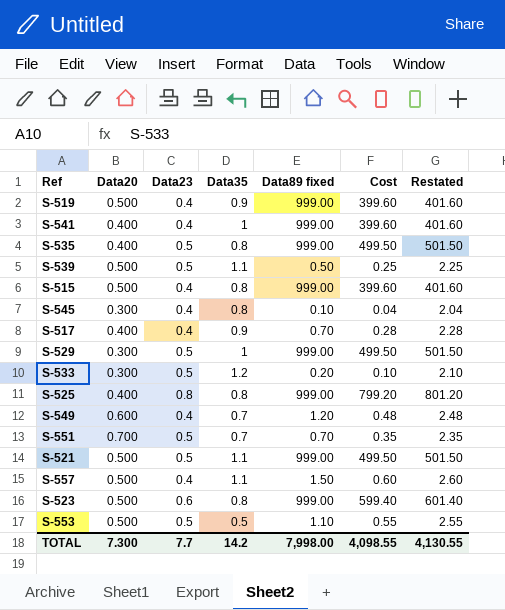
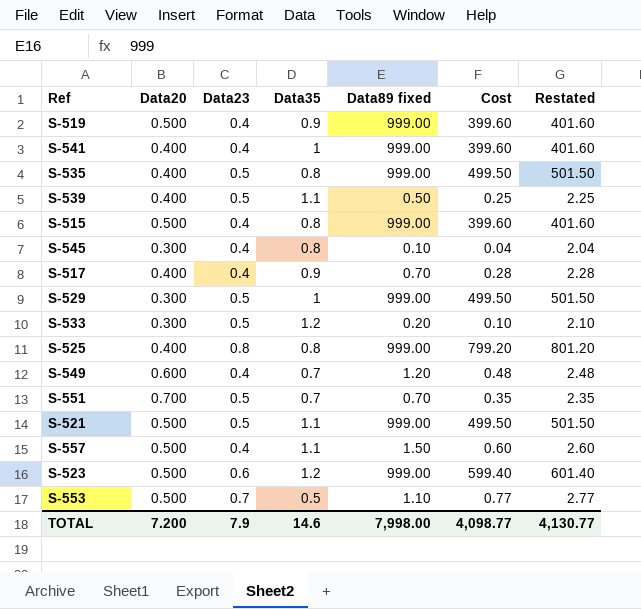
S-539 | Data20: 0.500 -> 0.400
S-523 | Data35: 0.8 -> 1.2
S-553 | Data23: 0.5 -> 0.7
S-553 | Cost: 0.55 -> 0.77
S-553 | Restated: 2.55 -> 2.77
TOTAL | Data20: 7.300 -> 7.200
TOTAL | Data23: 7.7 -> 7.9
TOTAL | Data35: 14.2 -> 14.6
TOTAL | Cost: 4,098.55 -> 4,098.77
TOTAL | Restated: 4,130.55 -> 4,130.77

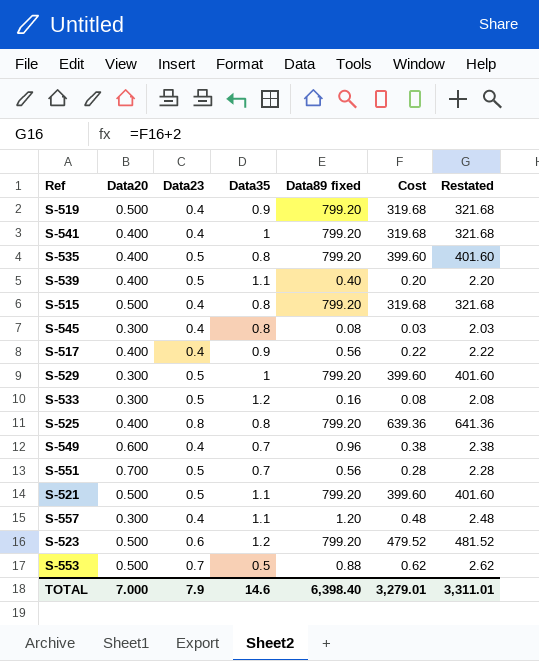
S-519 | Data89 fixed: 999.00 -> 799.20
S-519 | Cost: 399.60 -> 319.68
S-519 | Restated: 401.60 -> 321.68
S-541 | Data89 fixed: 999.00 -> 799.20
S-541 | Cost: 399.60 -> 319.68
S-541 | Restated: 401.60 -> 321.68
S-535 | Data89 fixed: 999.00 -> 799.20
S-535 | Cost: 499.50 -> 399.60
S-535 | Restated: 501.50 -> 401.60
S-539 | Data89 fixed: 0.50 -> 0.40
S-539 | Cost: 0.25 -> 0.20
S-539 | Restated: 2.25 -> 2.20
S-515 | Data89 fixed: 999.00 -> 799.20
S-515 | Cost: 399.60 -> 319.68
S-515 | Restated: 401.60 -> 321.68
S-545 | Data89 fixed: 0.10 -> 0.08
S-545 | Cost: 0.04 -> 0.03
S-545 | Restated: 2.04 -> 2.03
S-517 | Data89 fixed: 0.70 -> 0.56
S-517 | Cost: 0.28 -> 0.22
S-517 | Restated: 2.28 -> 2.22
S-529 | Data89 fixed: 999.00 -> 799.20
S-529 | Cost: 499.50 -> 399.60
S-529 | Restated: 501.50 -> 401.60
S-533 | Data89 fixed: 0.20 -> 0.16
S-533 | Cost: 0.10 -> 0.08
S-533 | Restated: 2.10 -> 2.08
S-525 | Data89 fixed: 999.00 -> 799.20
S-525 | Cost: 799.20 -> 639.36
S-525 | Restated: 801.20 -> 641.36
S-549 | Data89 fixed: 1.20 -> 0.96
S-549 | Cost: 0.48 -> 0.38
S-549 | Restated: 2.48 -> 2.38
S-551 | Data89 fixed: 0.70 -> 0.56
S-551 | Cost: 0.35 -> 0.28
S-551 | Restated: 2.35 -> 2.28
S-521 | Data89 fixed: 999.00 -> 799.20
S-521 | Cost: 499.50 -> 399.60
S-521 | Restated: 501.50 -> 401.60
S-557 | Data20: 0.500 -> 0.300
S-557 | Data89 fixed: 1.50 -> 1.20
S-557 | Cost: 0.60 -> 0.48
S-557 | Restated: 2.60 -> 2.48
S-523 | Data89 fixed: 999.00 -> 799.20
S-523 | Cost: 599.40 -> 479.52
S-523 | Restated: 601.40 -> 481.52
S-553 | Data89 fixed: 1.10 -> 0.88
S-553 | Cost: 0.77 -> 0.62
S-553 | Restated: 2.77 -> 2.62
TOTAL | Data20: 7.200 -> 7.000
TOTAL | Data89 fixed: 7,998.00 -> 6,398.40
TOTAL | Cost: 4,098.77 -> 3,279.01
TOTAL | Restated: 4,130.77 -> 3,311.01

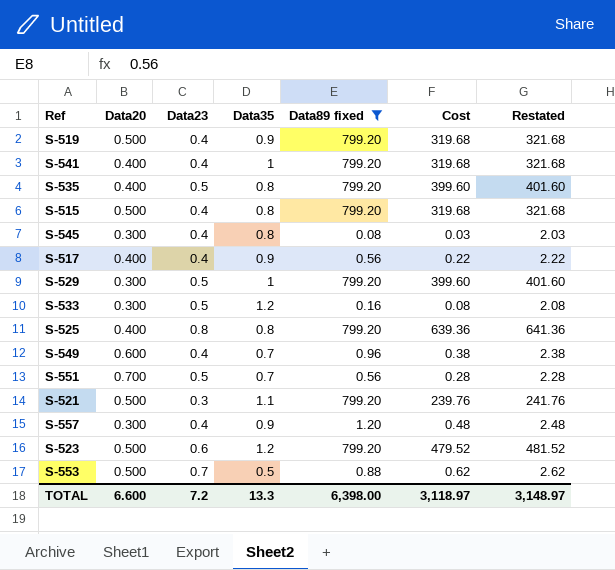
filter: none -> Data89 fixed != 0.40
S-521 | Data23: 0.5 -> 0.3
S-521 | Cost: 399.60 -> 239.76
S-521 | Restated: 401.60 -> 241.76
S-557 | Data35: 1.1 -> 0.9
TOTAL | Data20: 7.000 -> 6.600
TOTAL | Data23: 7.9 -> 7.2
TOTAL | Data35: 14.6 -> 13.3
TOTAL | Data89 fixed: 6,398.40 -> 6,398.00
TOTAL | Cost: 3,279.01 -> 3,118.97
TOTAL | Restated: 3,311.01 -> 3,148.97

